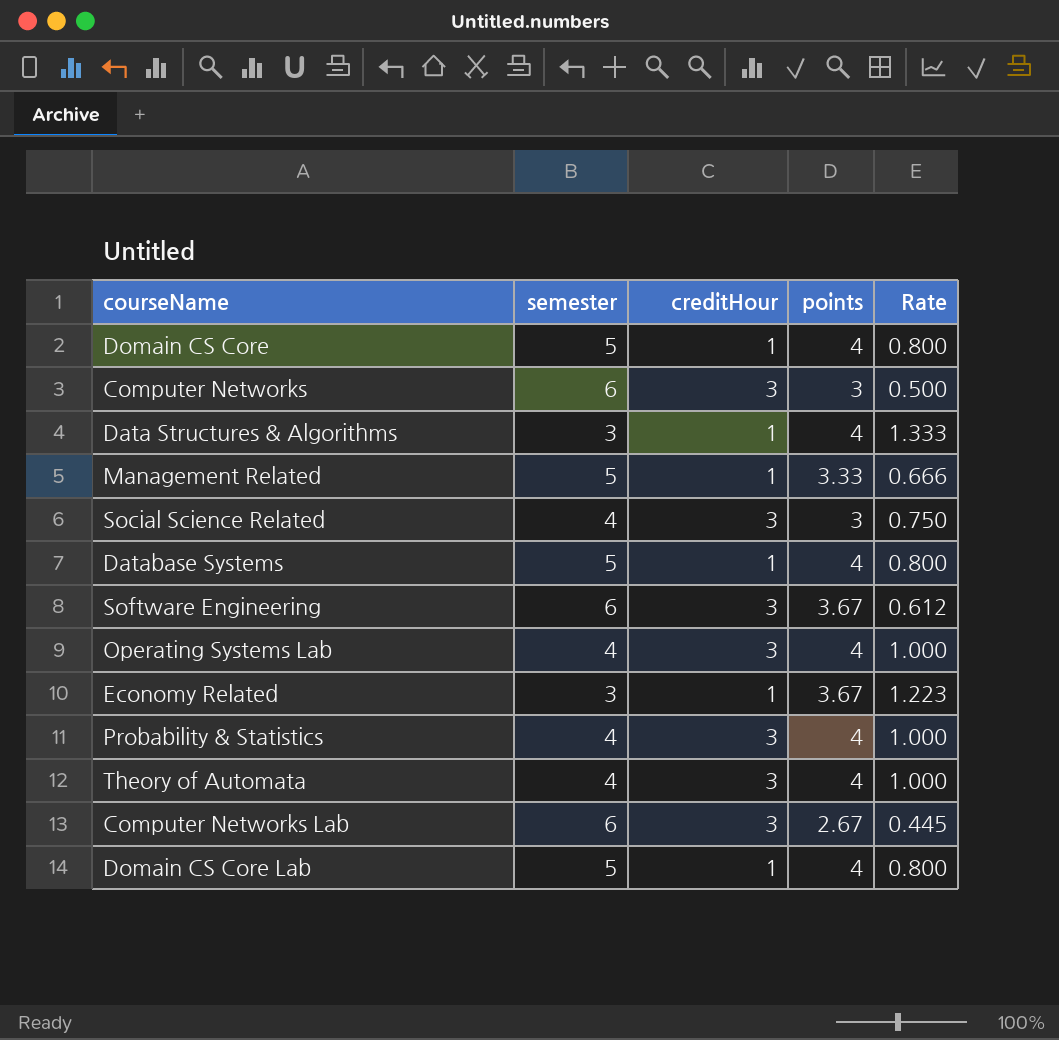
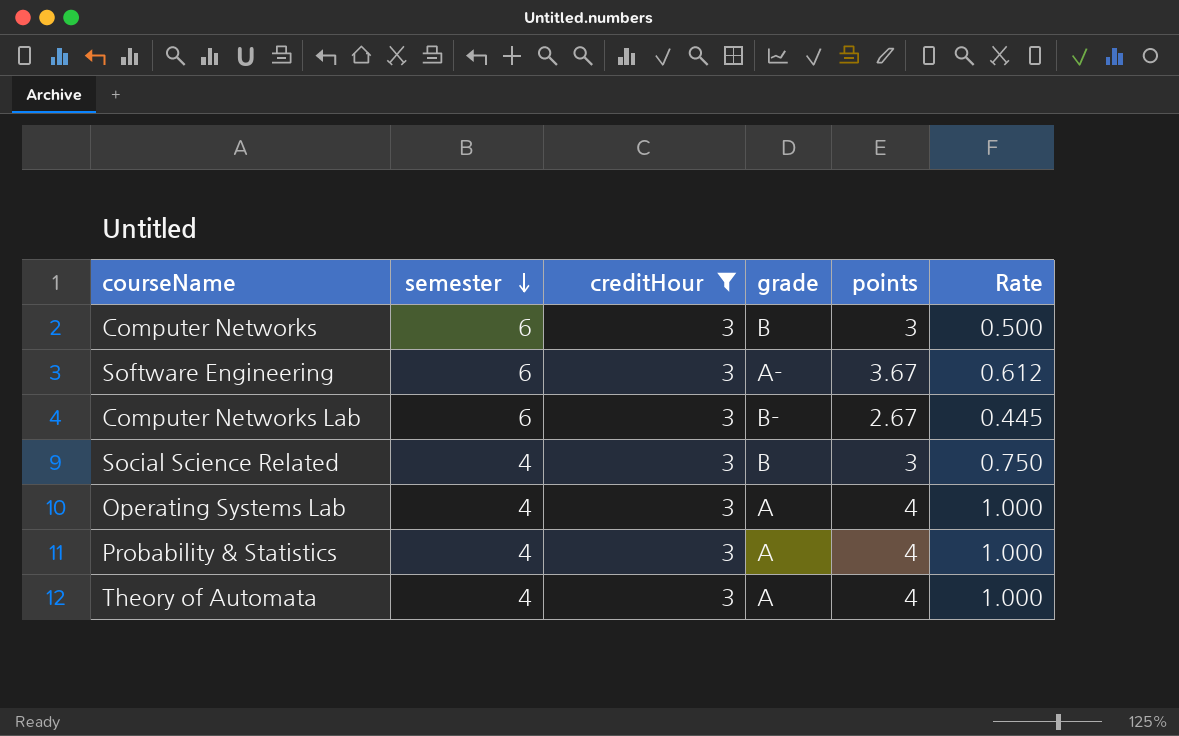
filter: none -> creditHour = 3
row order: none -> semester descending
column grade | position: none -> 4

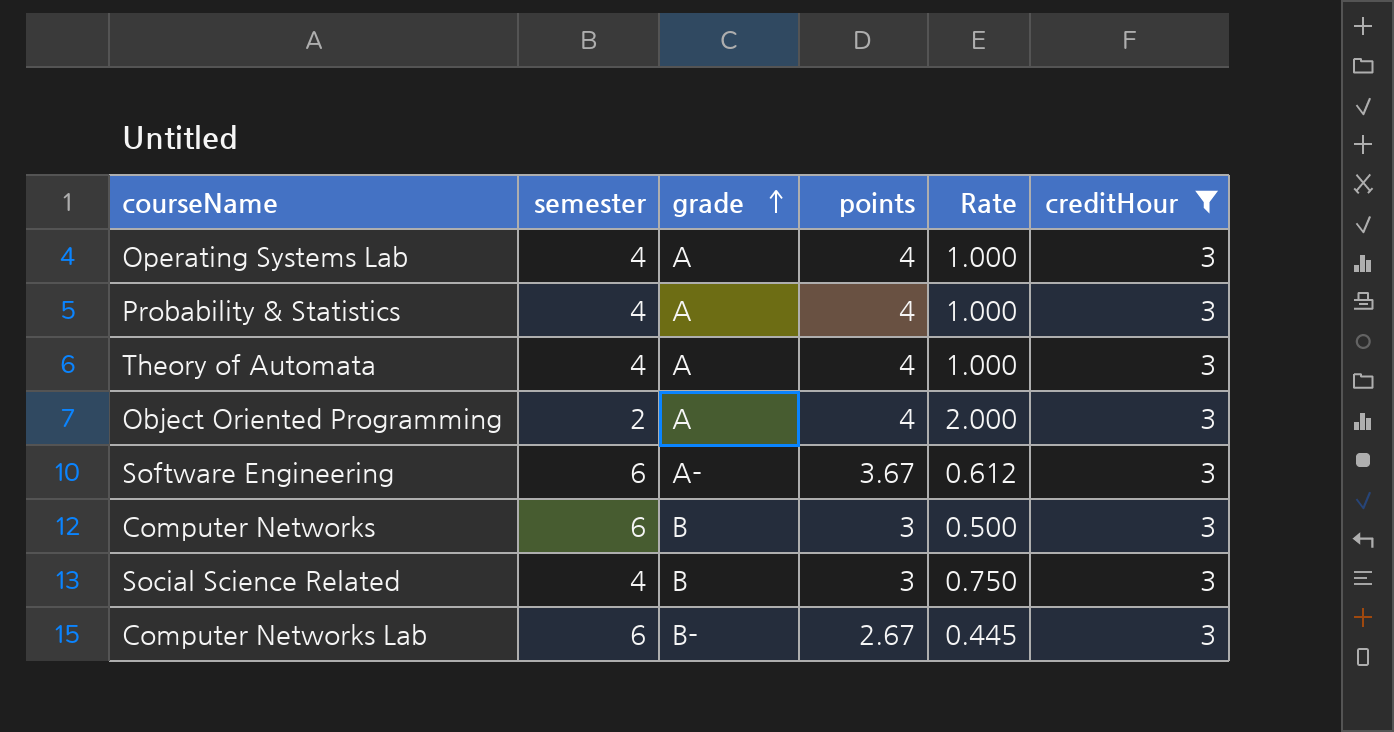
row order: semester descending -> grade ascending
column creditHour | position: 3 -> 6
row Object Oriented Programming: none -> 2 | A | 4 | 2.000 | 3

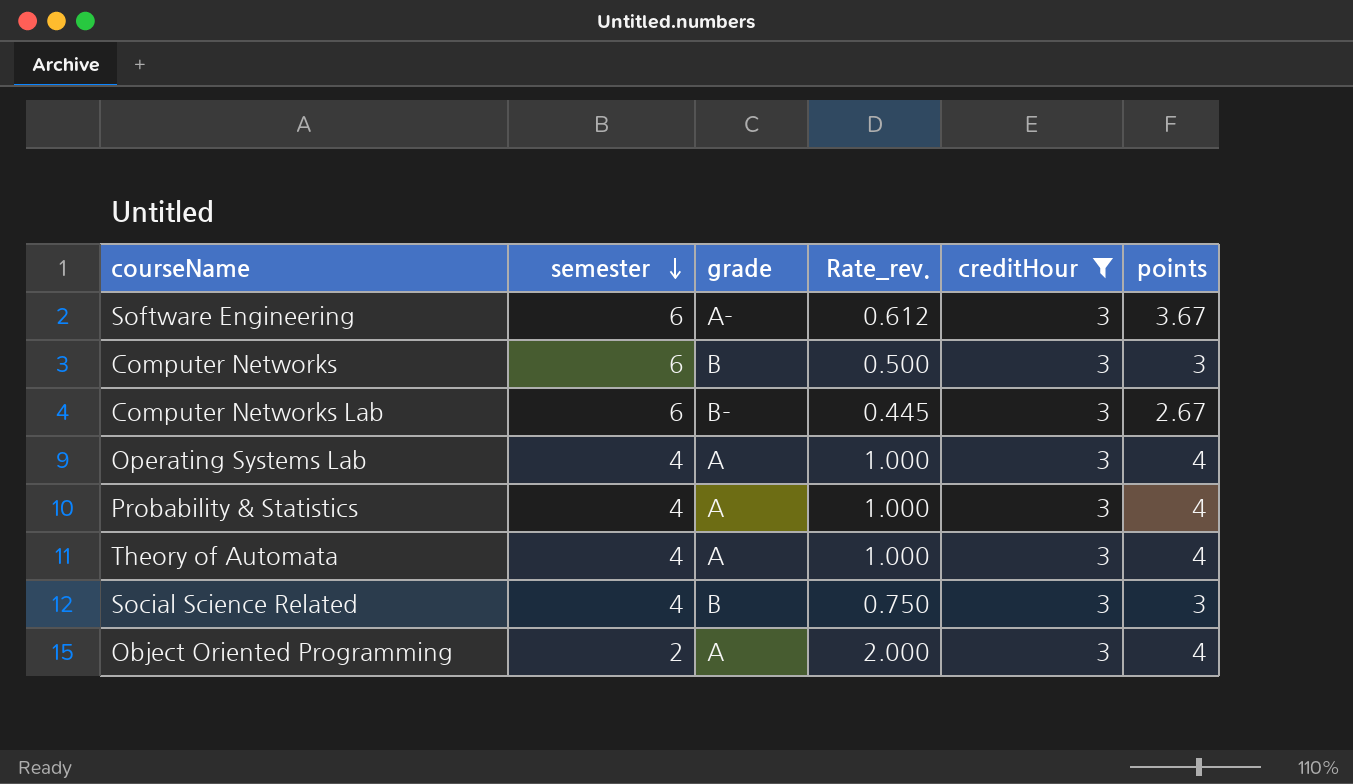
row order: grade ascending -> semester descending
column name: Rate -> Rate_rev.
column points | position: 4 -> 6

